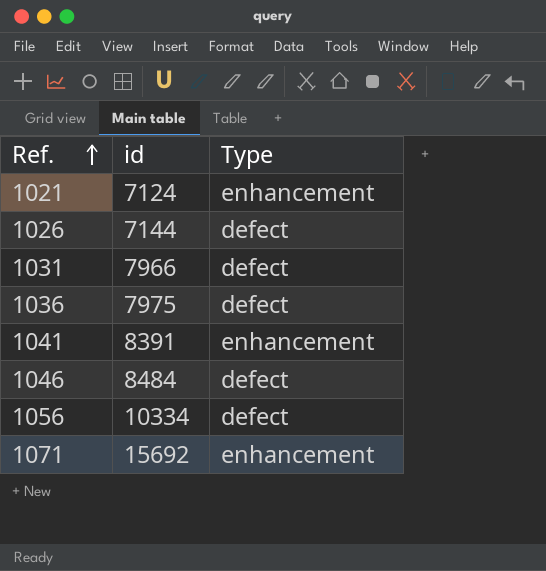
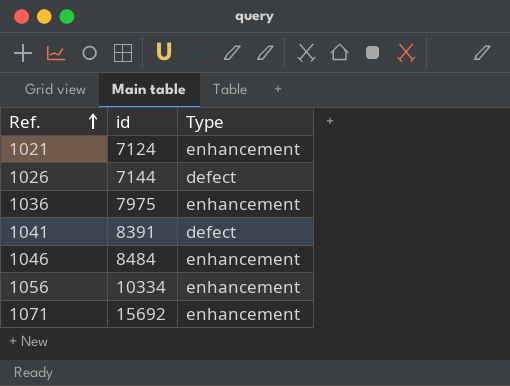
row 1031: 7966 | defect -> none
1036 | Type: defect -> enhancement
1041 | Type: enhancement -> defect
1046 | Type: defect -> enhancement
1056 | Type: defect -> enhancement

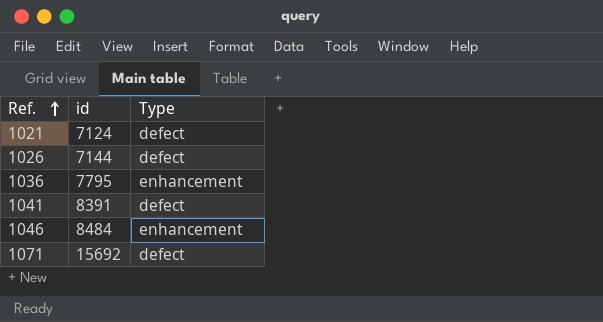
row 1056: 10334 | enhancement -> none
1021 | Type: enhancement -> defect
1036 | id: 7975 -> 7795
1071 | Type: enhancement -> defect

